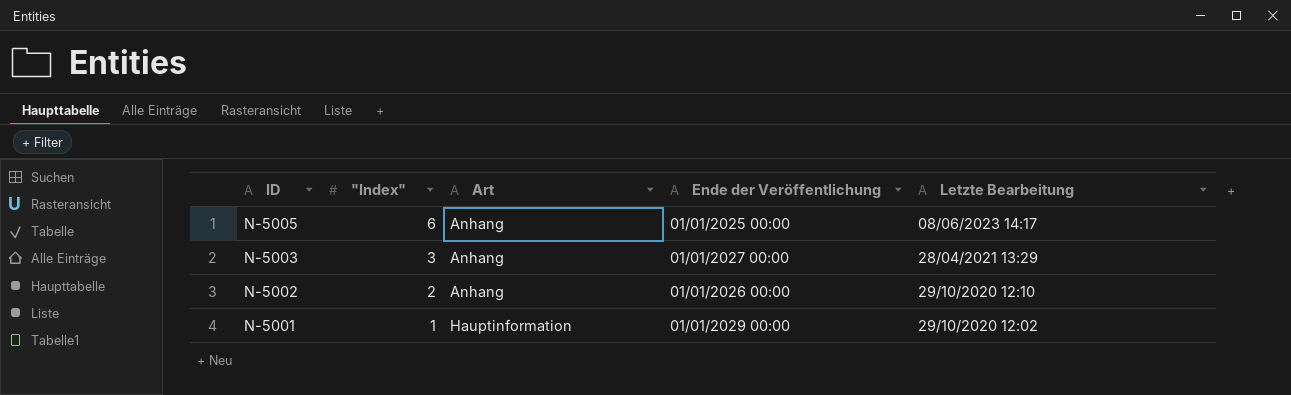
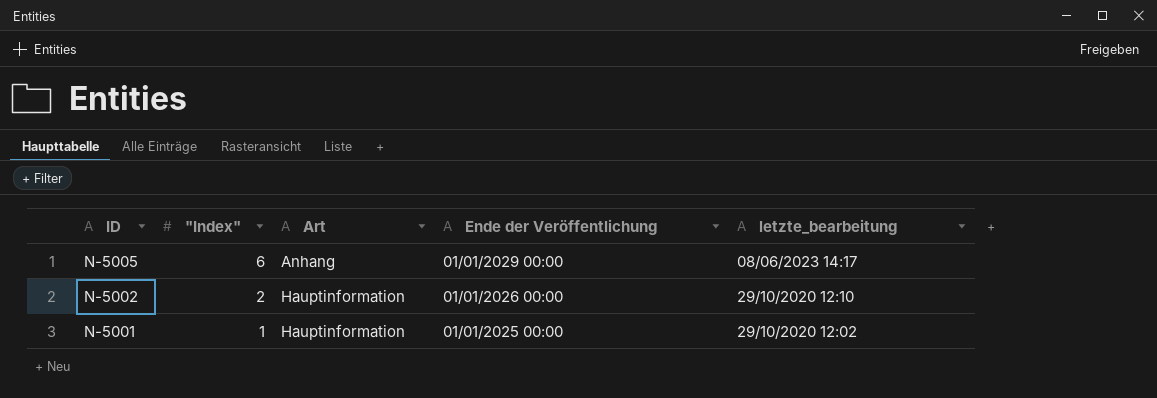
column name: Letzte Bearbeitung -> letzte_bearbeitung
row N-5003: 3 | Anhang | 01/01/2027 00:00 | 28/04/2021 13:29 -> none
N-5005 | Ende der Veröffentlichung: 01/01/2025 00:00 -> 01/01/2029 00:00
N-5002 | Art: Anhang -> Hauptinformation
N-5001 | Ende der Veröffentlichung: 01/01/2029 00:00 -> 01/01/2025 00:00

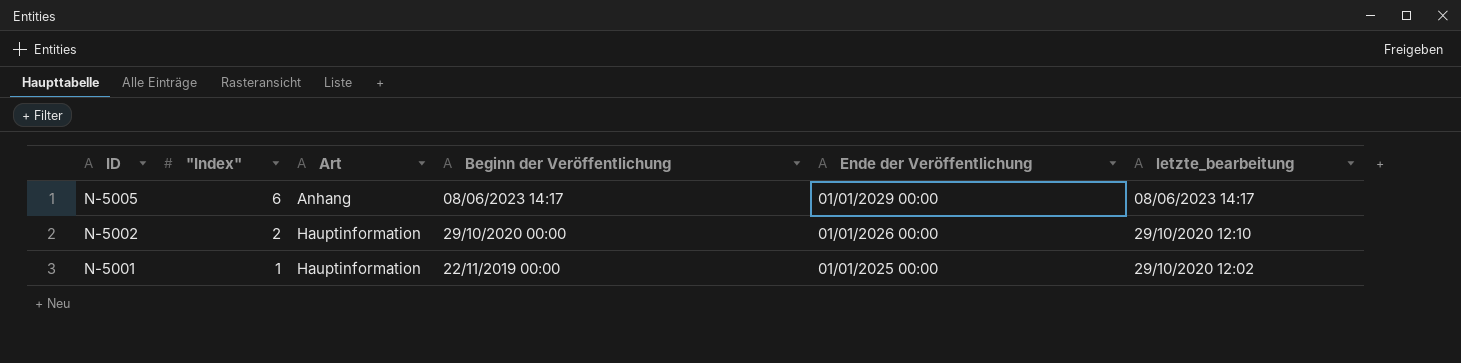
column Beginn der Veröffentlichung | position: none -> 4

